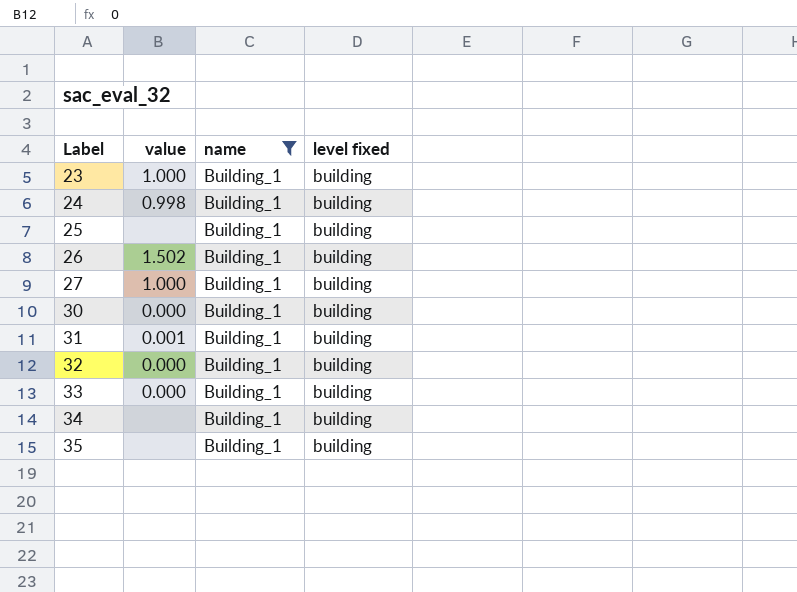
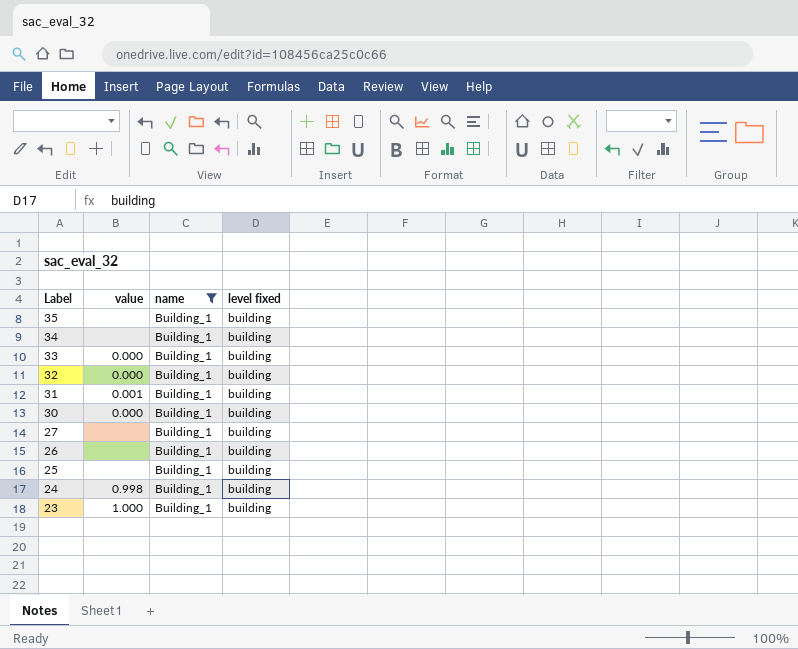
row order: Label ascending -> Label descending
27 | value: 1.000 -> none
26 | value: 1.502 -> none

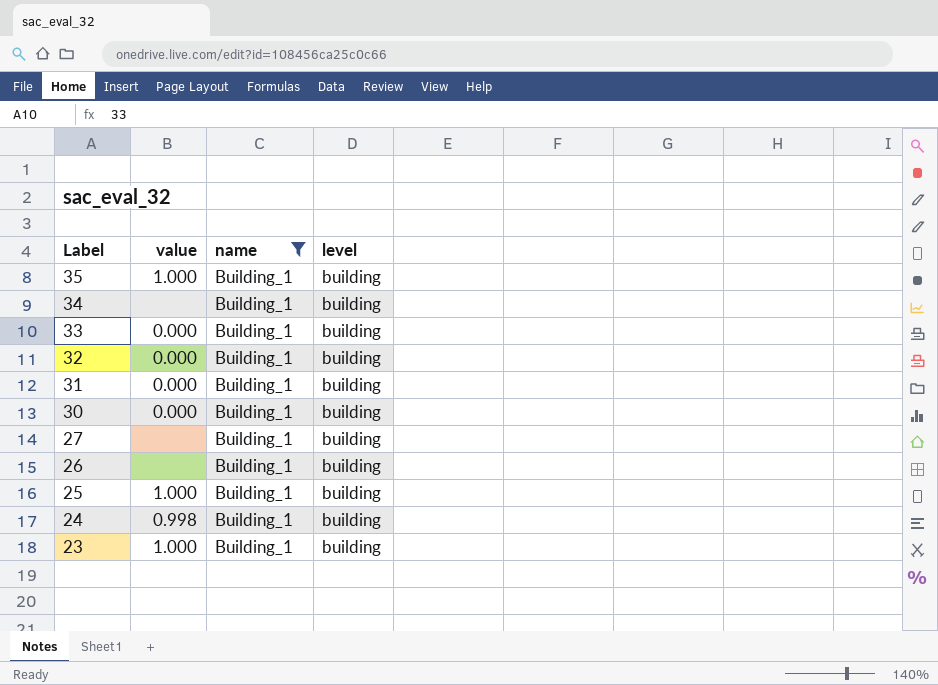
column name: level fixed -> level
35 | value: none -> 1.000
31 | value: 0.001 -> 0.000
25 | value: none -> 1.000

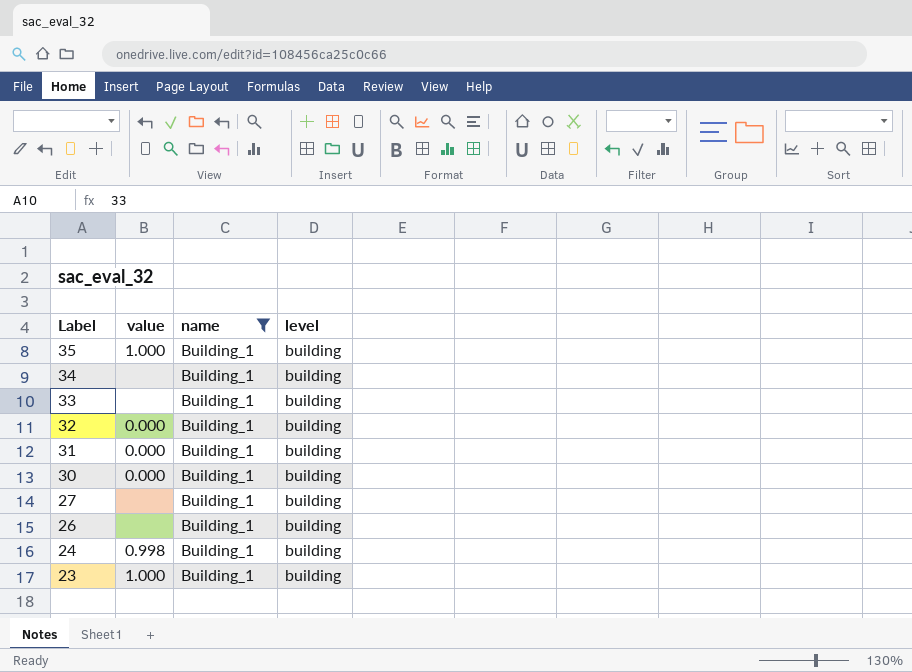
row 25: 1.000 | Building_1 | building -> none
33 | value: 0.000 -> none

